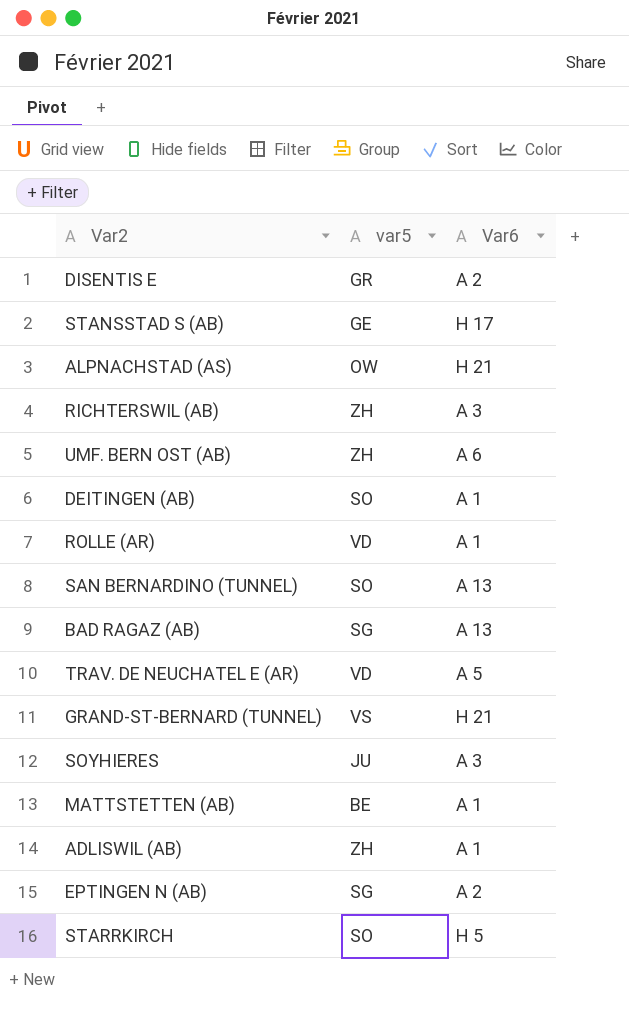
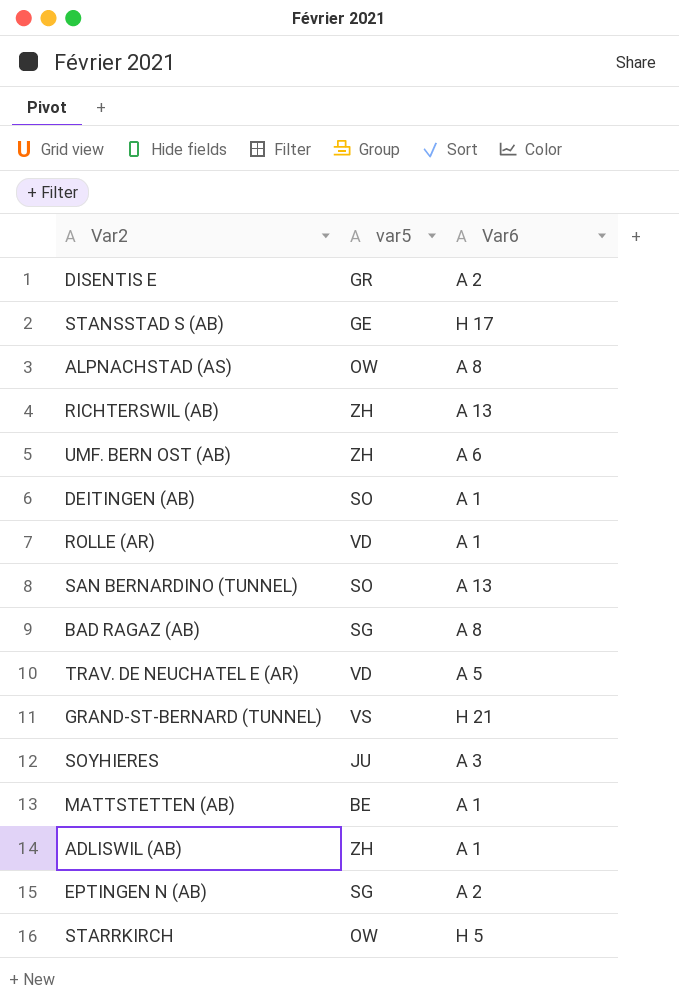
ALPNACHSTAD (AS) | Var6: H 21 -> A 8
RICHTERSWIL (AB) | Var6: A 3 -> A 13
BAD RAGAZ (AB) | Var6: A 13 -> A 8
STARRKIRCH | var5: SO -> OW

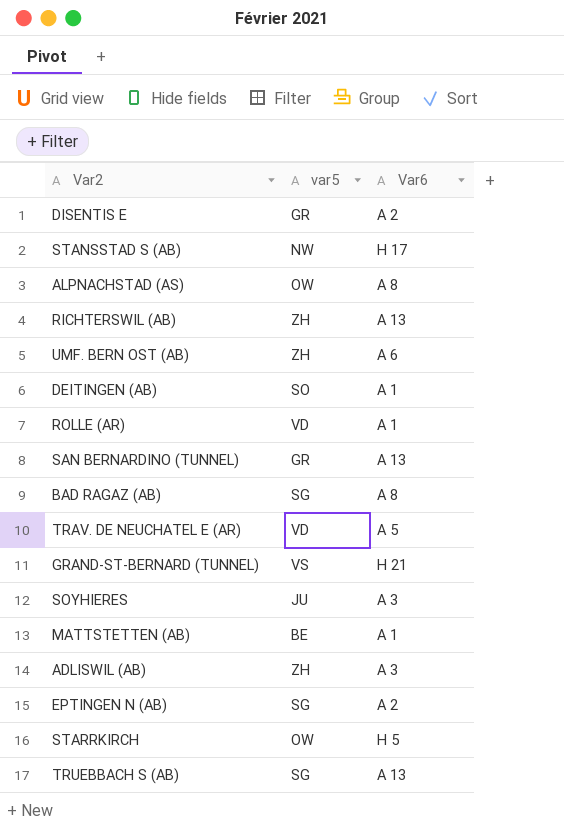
STANSSTAD S (AB) | var5: GE -> NW
SAN BERNARDINO (TUNNEL) | var5: SO -> GR
ADLISWIL (AB) | Var6: A 1 -> A 3
row TRUEBBACH S (AB): none -> SG | A 13

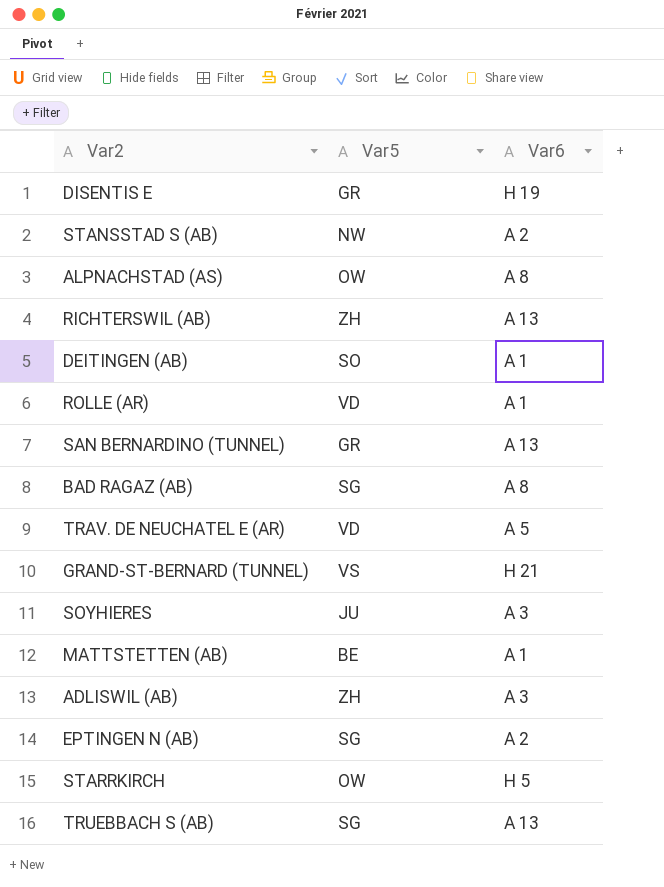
column name: var5 -> Var5
row UMF. BERN OST (AB): ZH | A 6 -> none
DISENTIS E | Var6: A 2 -> H 19
STANSSTAD S (AB) | Var6: H 17 -> A 2

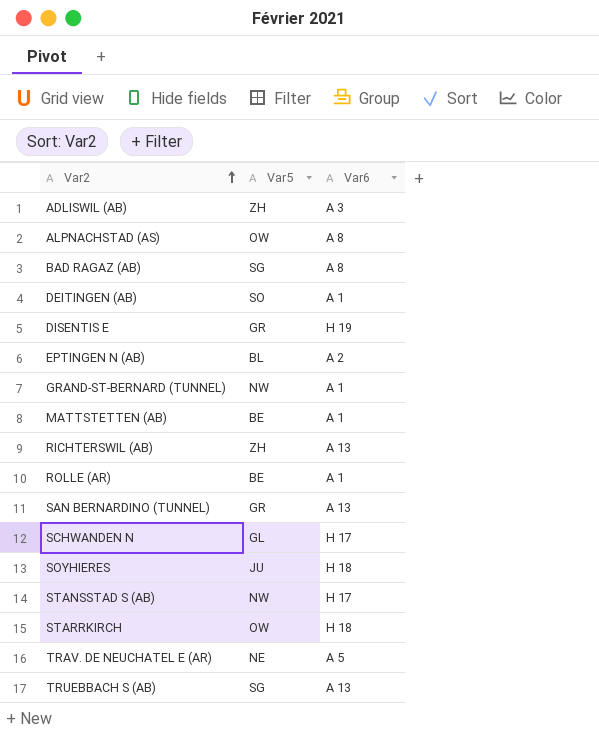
row order: none -> Var2 ascending
EPTINGEN N (AB) | Var5: SG -> BL
GRAND-ST-BERNARD (TUNNEL) | Var5: VS -> NW
GRAND-ST-BERNARD (TUNNEL) | Var6: H 21 -> A 1
ROLLE (AR) | Var5: VD -> BE
row SCHWANDEN N: none -> GL | H 17
SOYHIERES | Var6: A 3 -> H 18
STANSSTAD S (AB) | Var6: A 2 -> H 17
STARRKIRCH | Var6: H 5 -> H 18
TRAV. DE NEUCHATEL E (AR) | Var5: VD -> NE

